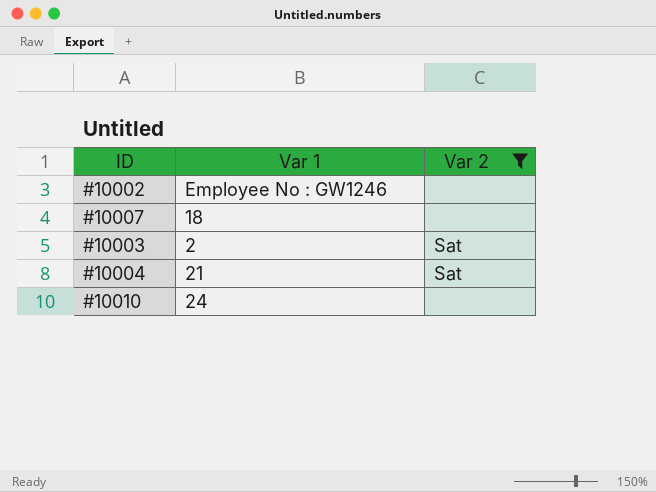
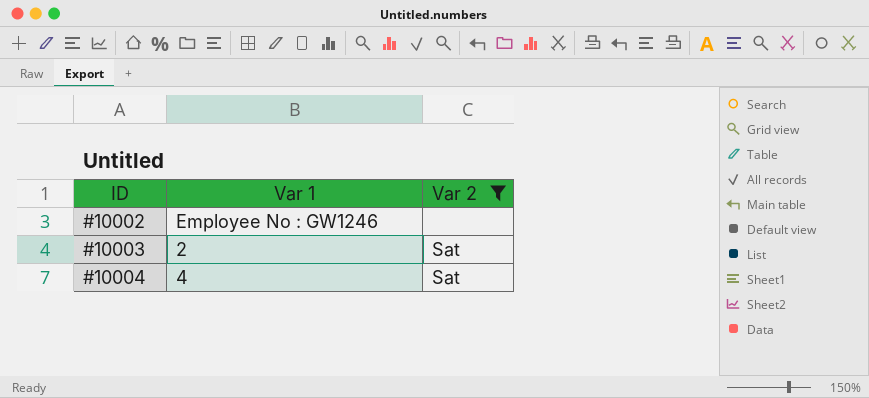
row #10007: 18 | none -> none
row #10010: 24 | none -> none
#10004 | Var 1: 21 -> 4

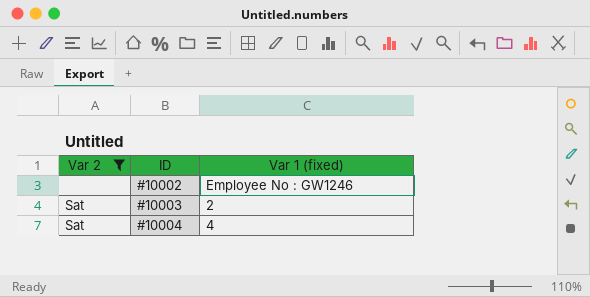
column Var 2 | position: 3 -> 1
column name: Var 1 -> Var 1 (fixed)

